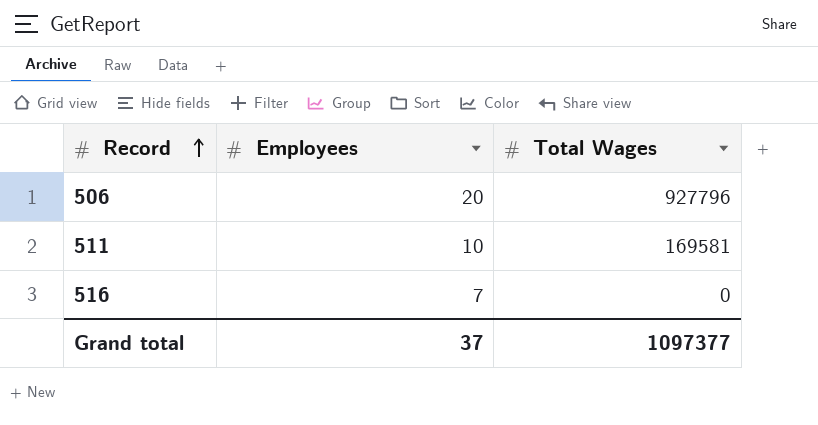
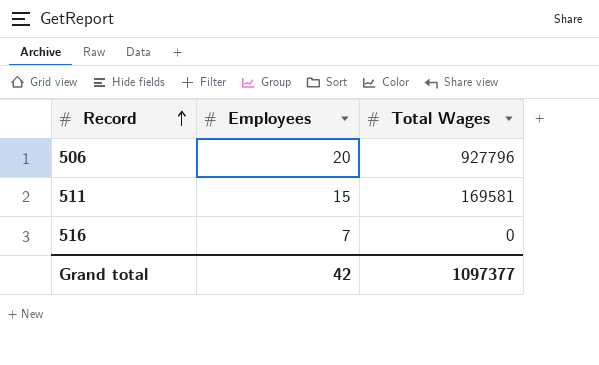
511 | Employees: 10 -> 15
Grand total | Employees: 37 -> 42

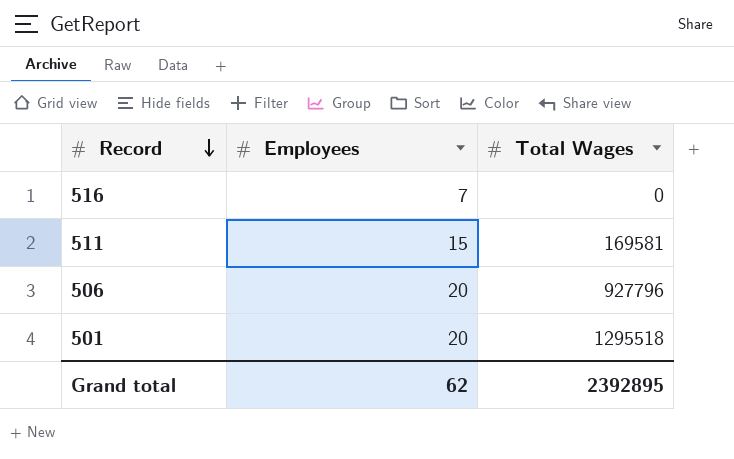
row order: Record ascending -> Record descending
row 501: none -> 20 | 1295518
Grand total | Employees: 42 -> 62
Grand total | Total Wages: 1097377 -> 2392895

